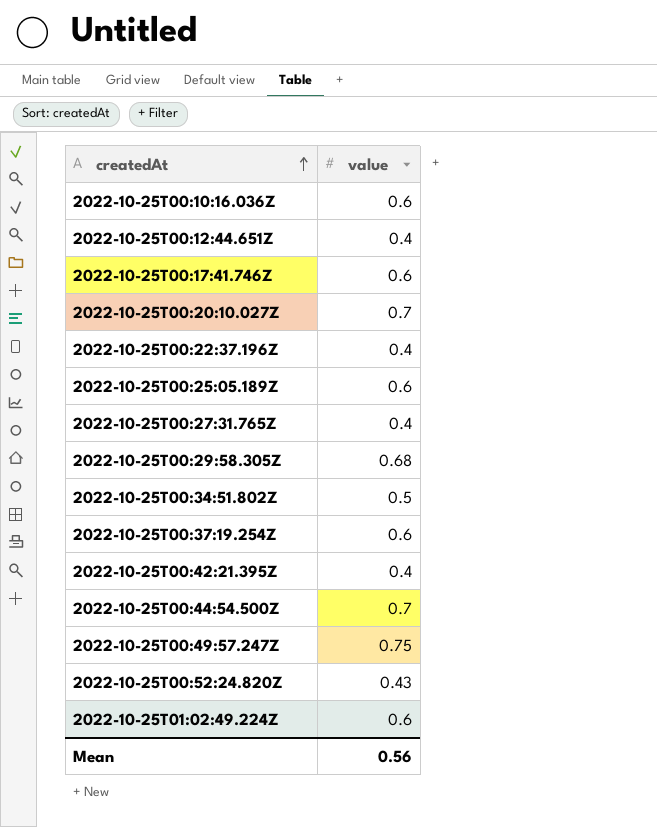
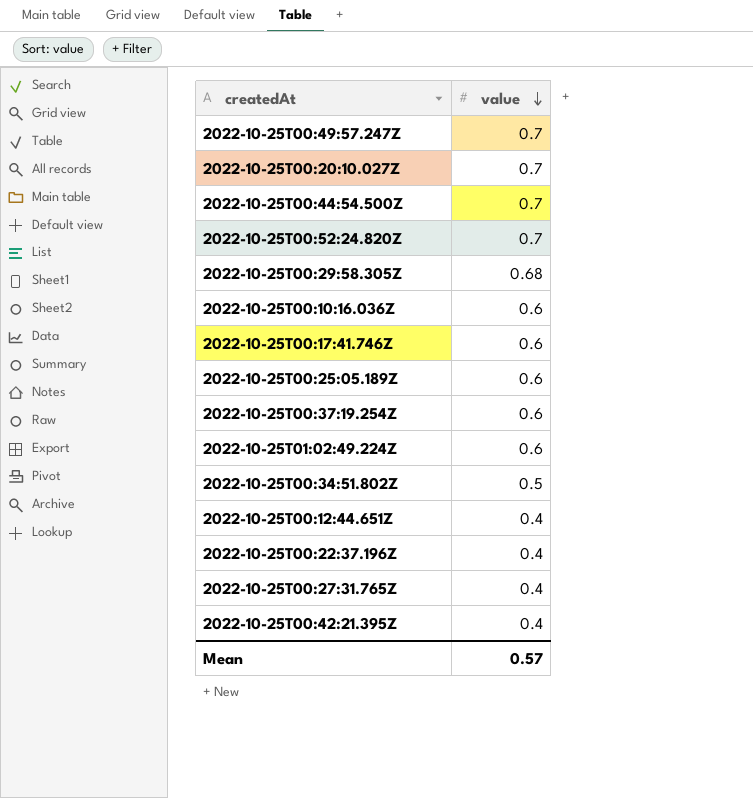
row order: createdAt ascending -> value descending
2022-10-25T00:49:57.247Z | value: 0.75 -> 0.7
2022-10-25T00:52:24.820Z | value: 0.43 -> 0.7
Mean | value: 0.56 -> 0.57

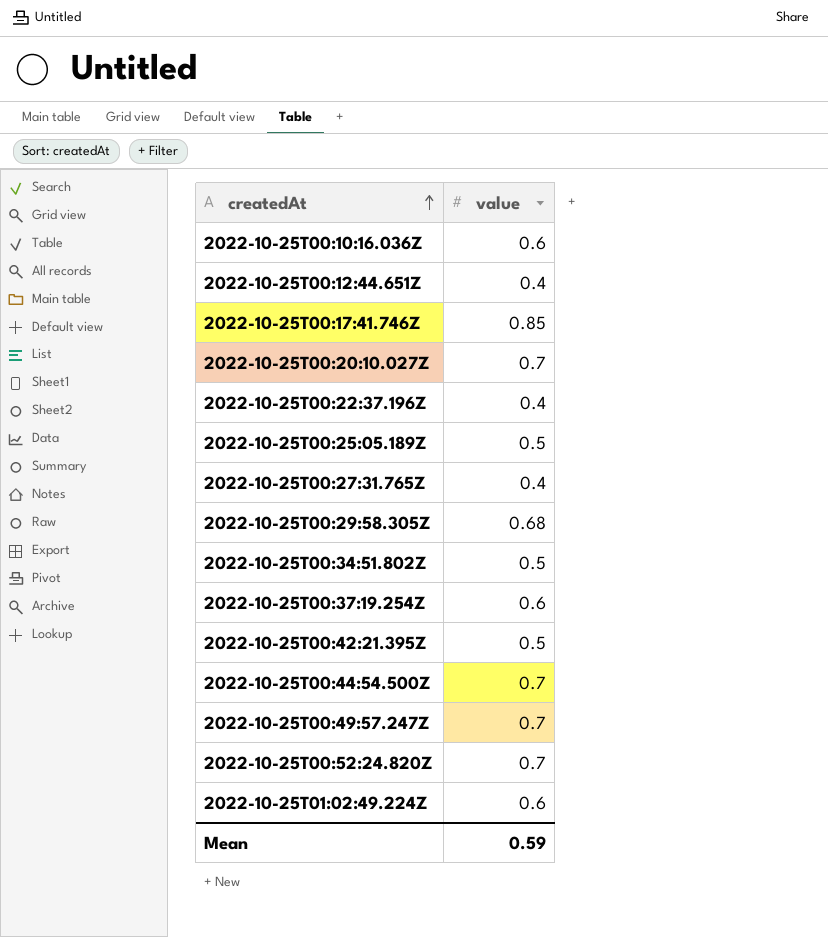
row order: value descending -> createdAt ascending
2022-10-25T00:17:41.746Z | value: 0.6 -> 0.85
2022-10-25T00:25:05.189Z | value: 0.6 -> 0.5
2022-10-25T00:42:21.395Z | value: 0.4 -> 0.5
Mean | value: 0.57 -> 0.59

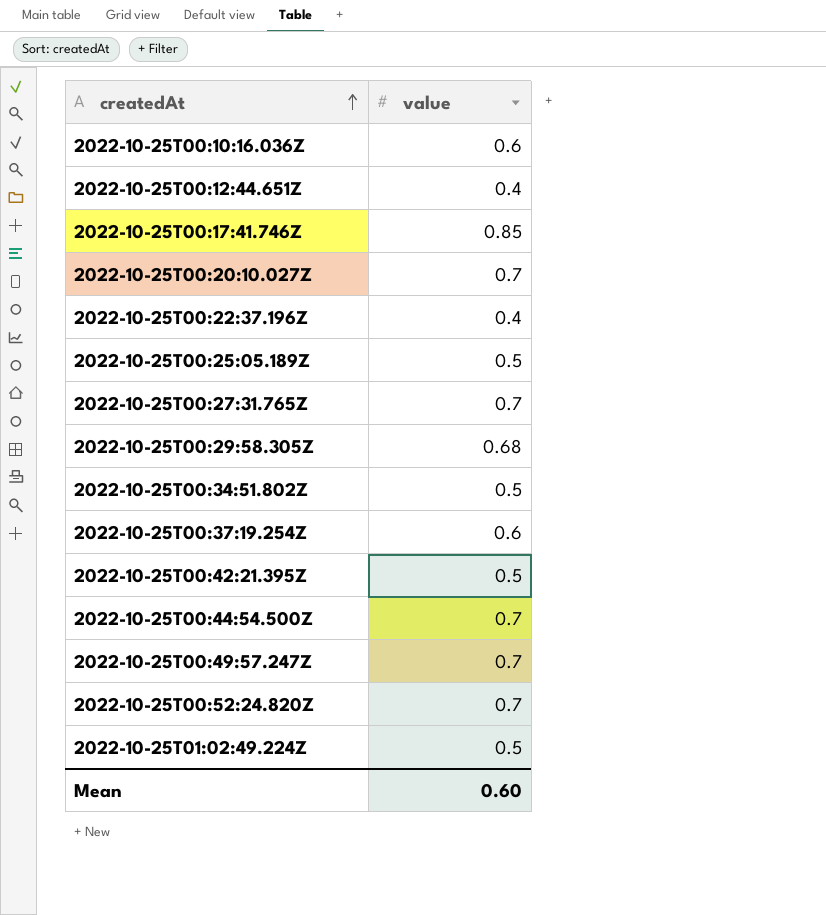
2022-10-25T00:27:31.765Z | value: 0.4 -> 0.7
2022-10-25T01:02:49.224Z | value: 0.6 -> 0.5
Mean | value: 0.59 -> 0.60

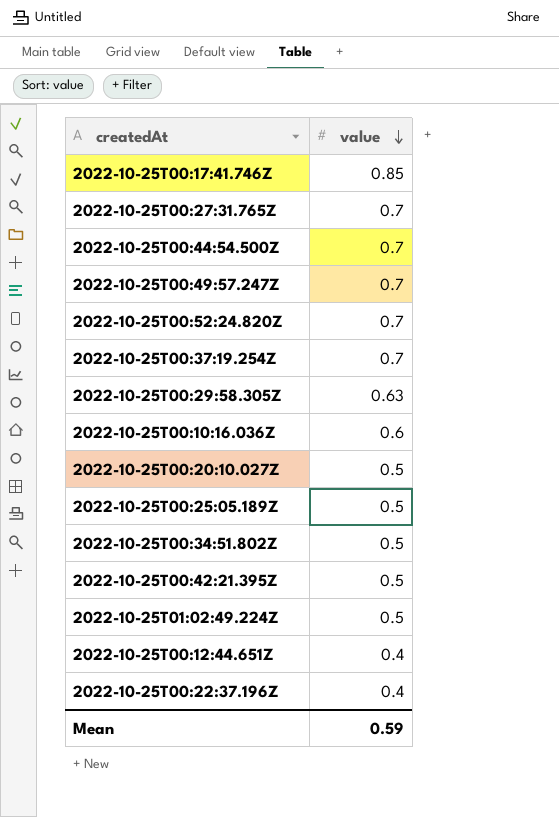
row order: createdAt ascending -> value descending
2022-10-25T00:37:19.254Z | value: 0.6 -> 0.7
2022-10-25T00:29:58.305Z | value: 0.68 -> 0.63
2022-10-25T00:20:10.027Z | value: 0.7 -> 0.5
Mean | value: 0.60 -> 0.59

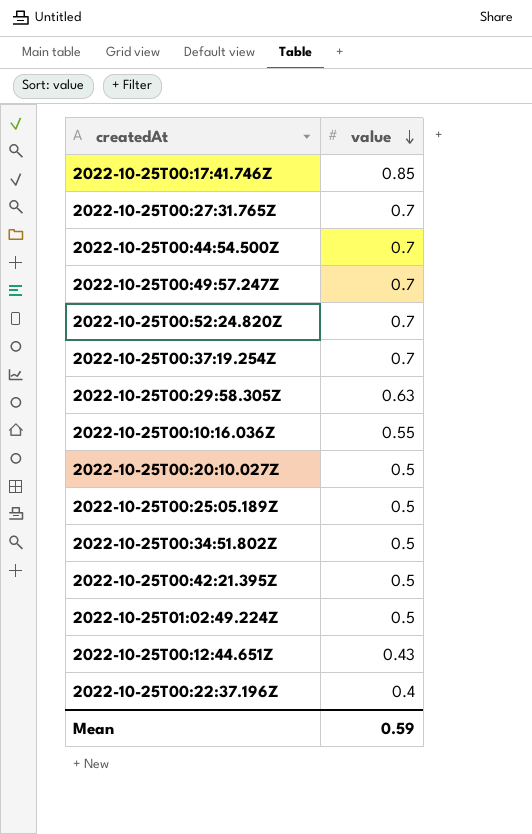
2022-10-25T00:10:16.036Z | value: 0.6 -> 0.55
2022-10-25T00:12:44.651Z | value: 0.4 -> 0.43

